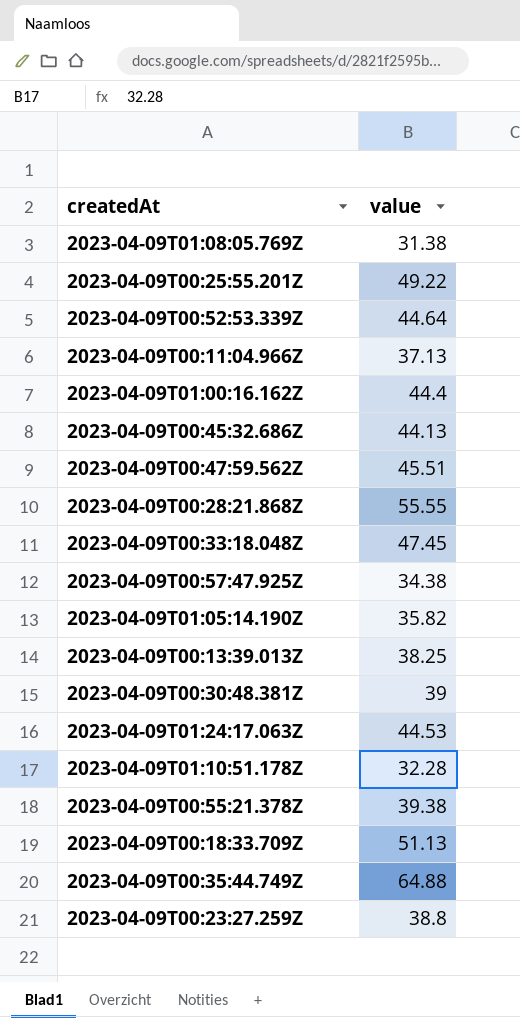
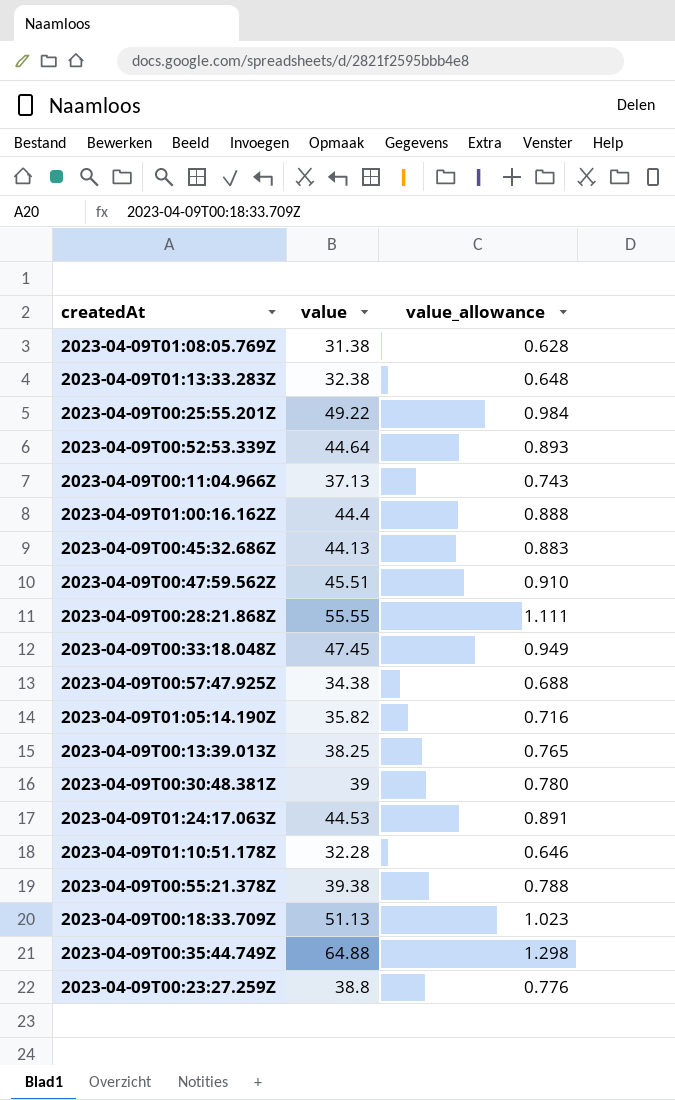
column value_allowance | formula: none -> [value] * 0.02
row 2023-04-09T01:13:33.283Z: none -> 32.38 | 0.648

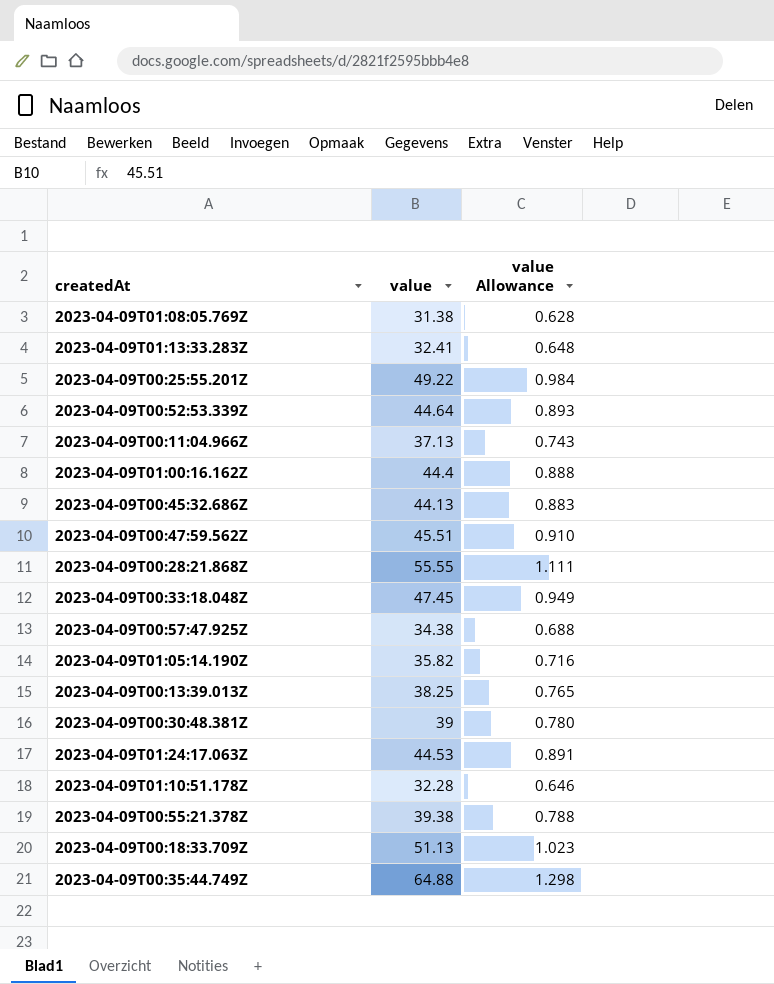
column name: value_allowance -> value Allowance
row 2023-04-09T00:23:27.259Z: 38.8 | 0.776 -> none
2023-04-09T01:13:33.283Z | value: 32.38 -> 32.41

